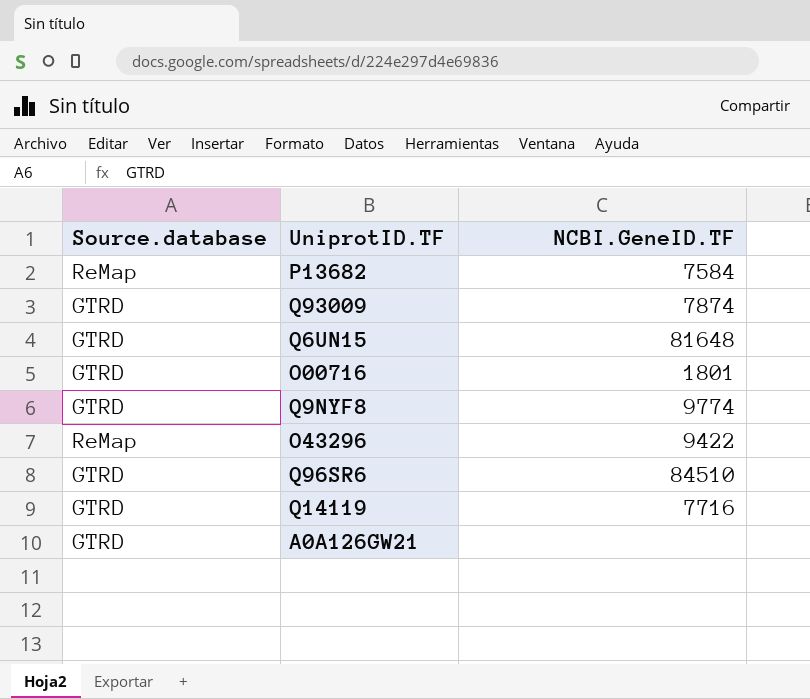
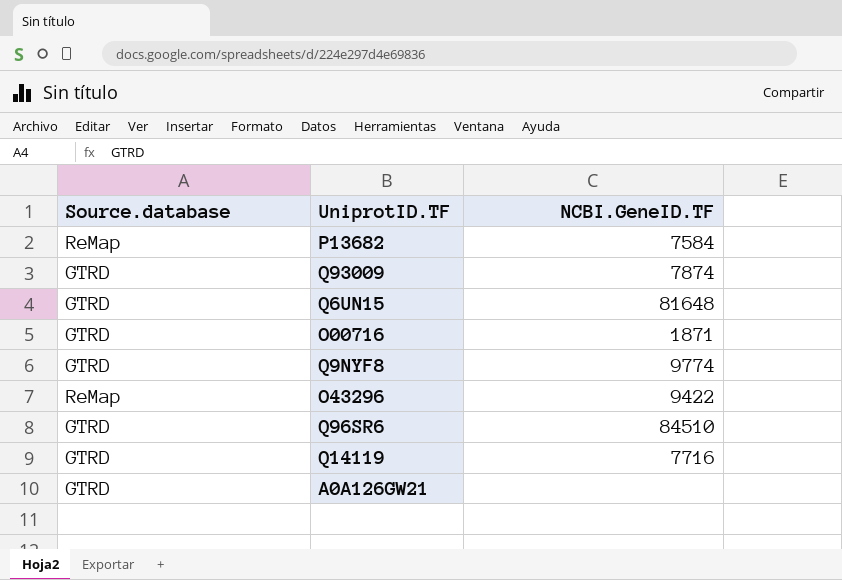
O00716 | NCBI.GeneID.TF: 1801 -> 1871

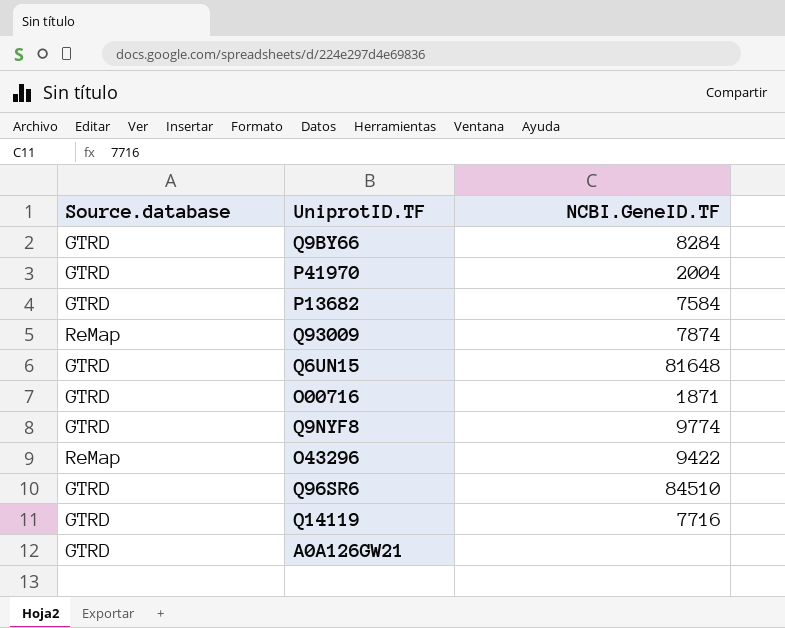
row Q9BY66: none -> GTRD | 8284
row P41970: none -> GTRD | 2004
P13682 | Source.database: ReMap -> GTRD
Q93009 | Source.database: GTRD -> ReMap

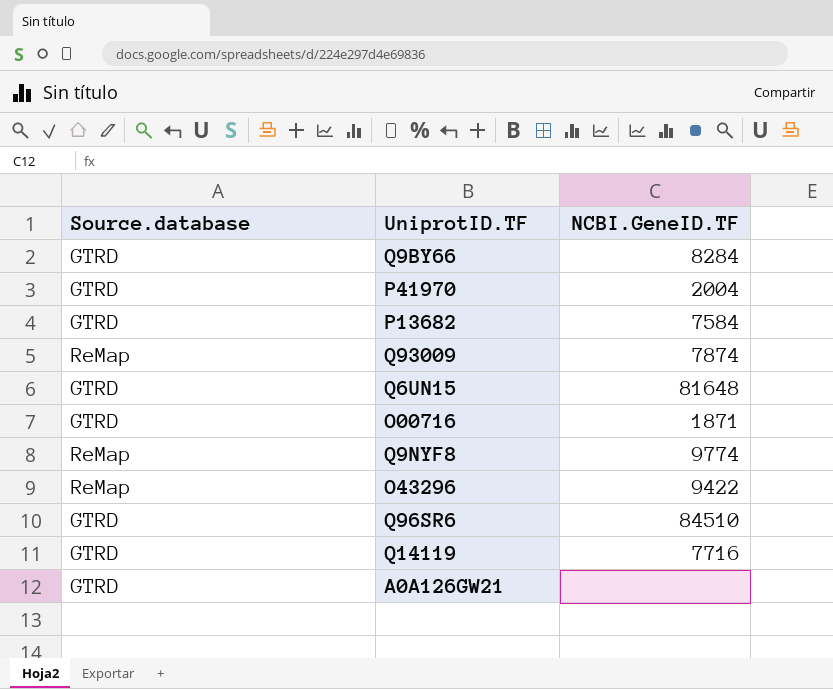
Q9NYF8 | Source.database: GTRD -> ReMap

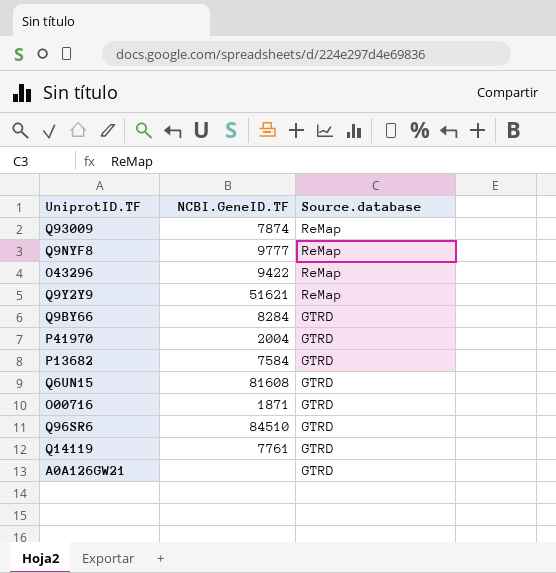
row order: none -> Source.database descending
column Source.database | position: 1 -> 3
Q9NYF8 | NCBI.GeneID.TF: 9774 -> 9777
row Q9Y2Y9: none -> 51621 | ReMap
Q6UN15 | NCBI.GeneID.TF: 81648 -> 81608
Q14119 | NCBI.GeneID.TF: 7716 -> 7761

